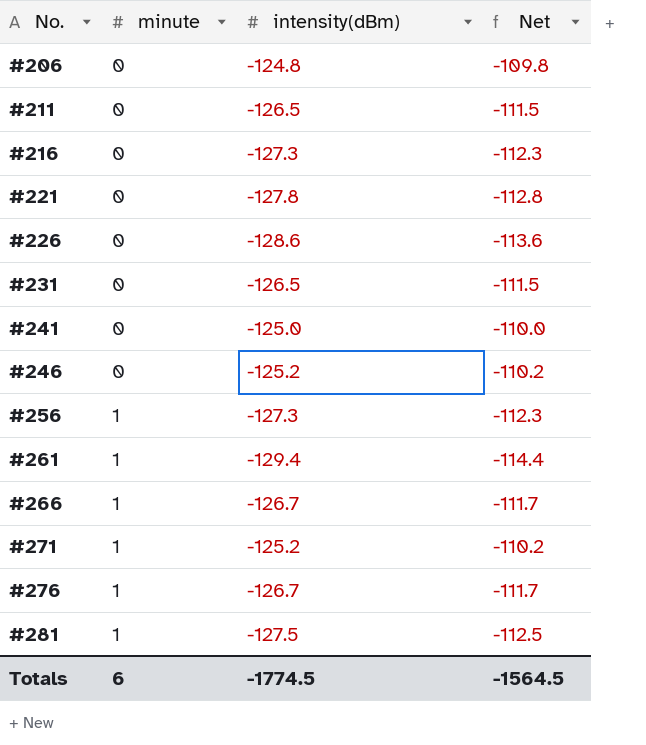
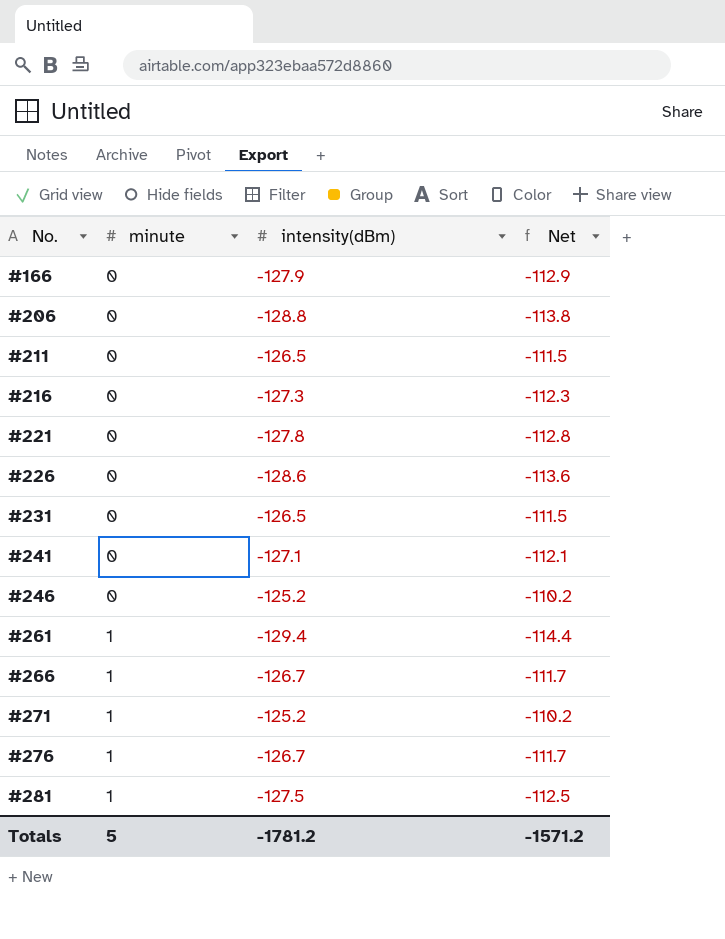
row #256: 1 | -127.3 | -112.3 -> none
row #166: none -> 0 | -127.9 | -112.9
#206 | intensity(dBm): -124.8 -> -128.8
#206 | Net: -109.8 -> -113.8
#241 | intensity(dBm): -125.0 -> -127.1
#241 | Net: -110.0 -> -112.1
Totals | minute: 6 -> 5
Totals | intensity(dBm): -1774.5 -> -1781.2
Totals | Net: -1564.5 -> -1571.2

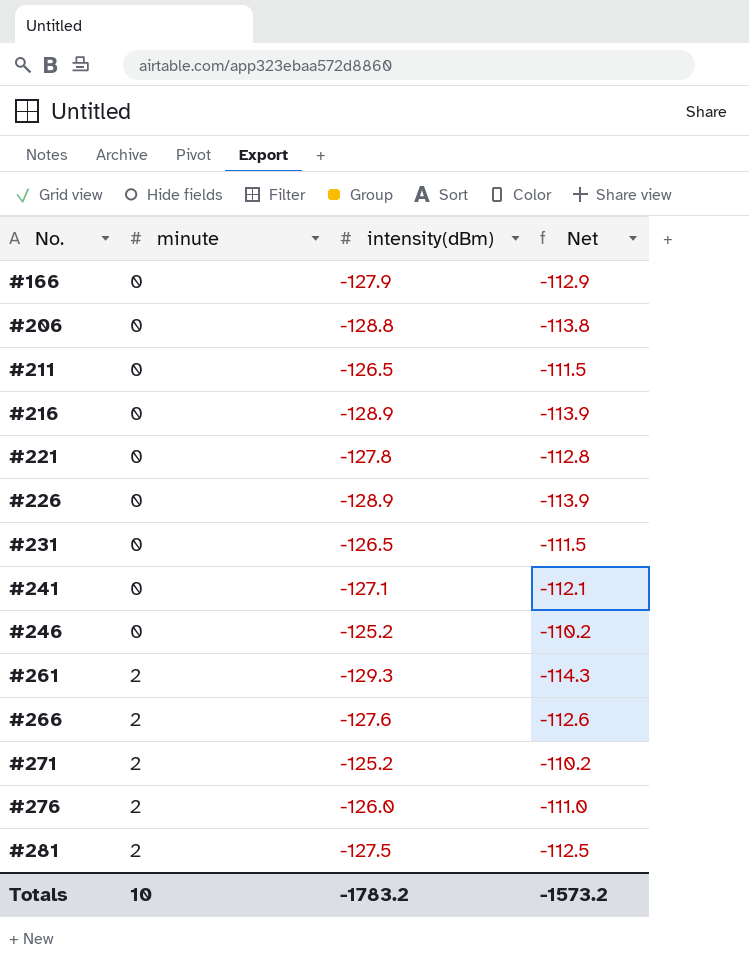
#216 | intensity(dBm): -127.3 -> -128.9
#216 | Net: -112.3 -> -113.9
#226 | intensity(dBm): -128.6 -> -128.9
#226 | Net: -113.6 -> -113.9
#261 | minute: 1 -> 2
#261 | intensity(dBm): -129.4 -> -129.3
#261 | Net: -114.4 -> -114.3
#266 | minute: 1 -> 2
#266 | intensity(dBm): -126.7 -> -127.6
#266 | Net: -111.7 -> -112.6
#271 | minute: 1 -> 2
#276 | minute: 1 -> 2
#276 | intensity(dBm): -126.7 -> -126.0
#276 | Net: -111.7 -> -111.0
#281 | minute: 1 -> 2
Totals | minute: 5 -> 10
Totals | intensity(dBm): -1781.2 -> -1783.2
Totals | Net: -1571.2 -> -1573.2

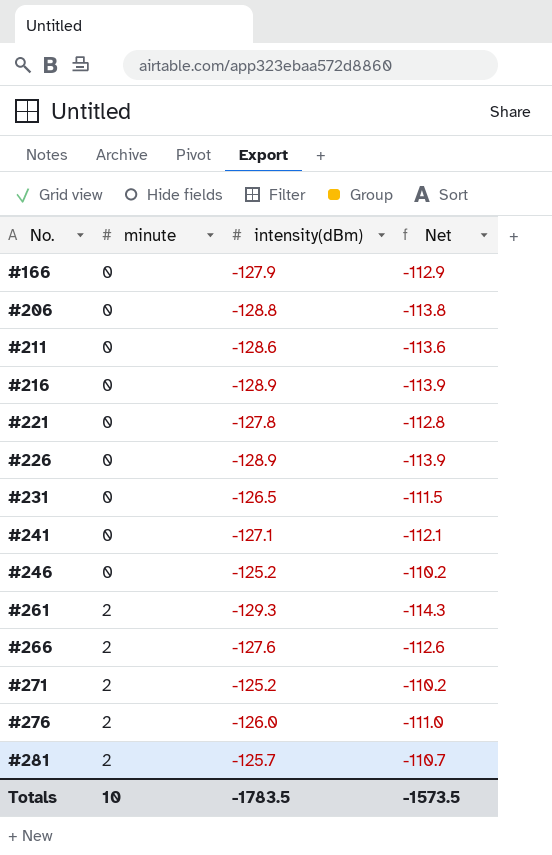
#211 | intensity(dBm): -126.5 -> -128.6
#211 | Net: -111.5 -> -113.6
#281 | intensity(dBm): -127.5 -> -125.7
#281 | Net: -112.5 -> -110.7
Totals | intensity(dBm): -1783.2 -> -1783.5
Totals | Net: -1573.2 -> -1573.5

